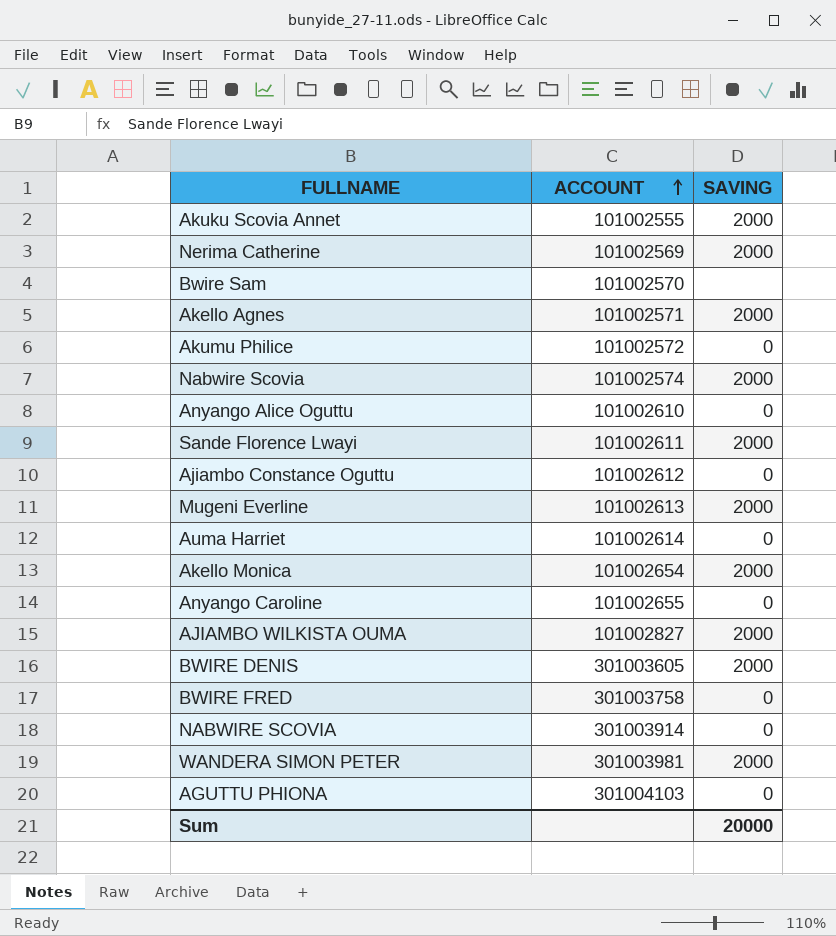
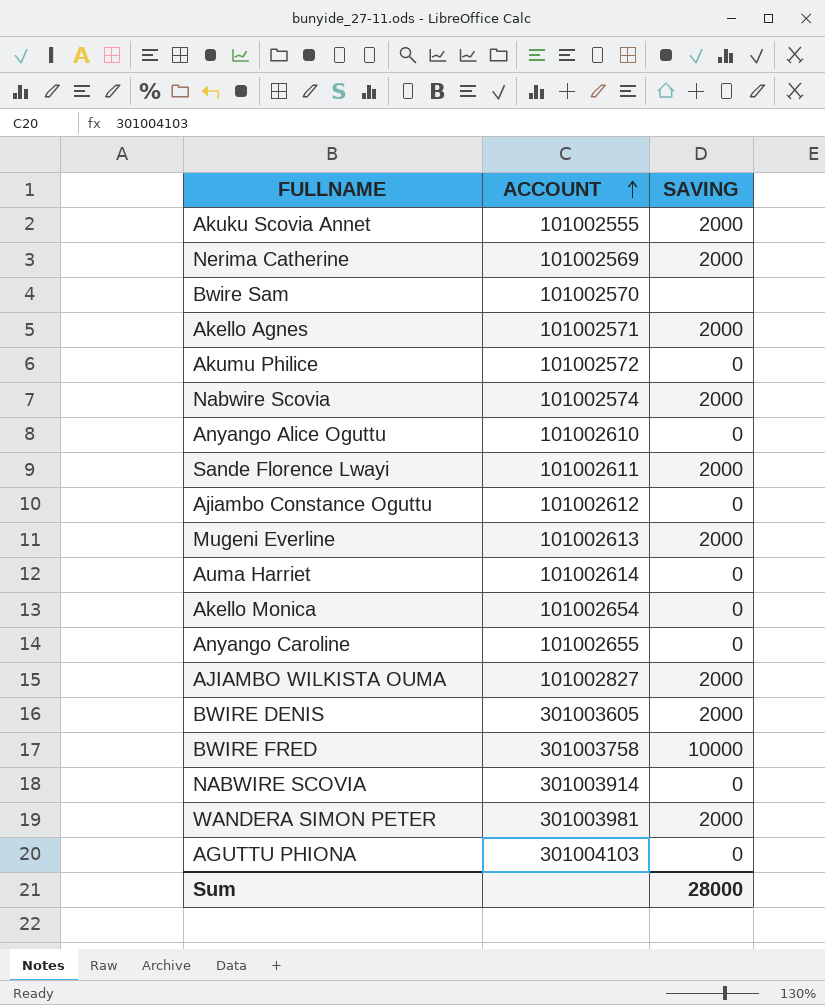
Akello Monica | SAVING: 2000 -> 0
BWIRE FRED | SAVING: 0 -> 10000
Sum | SAVING: 20000 -> 28000

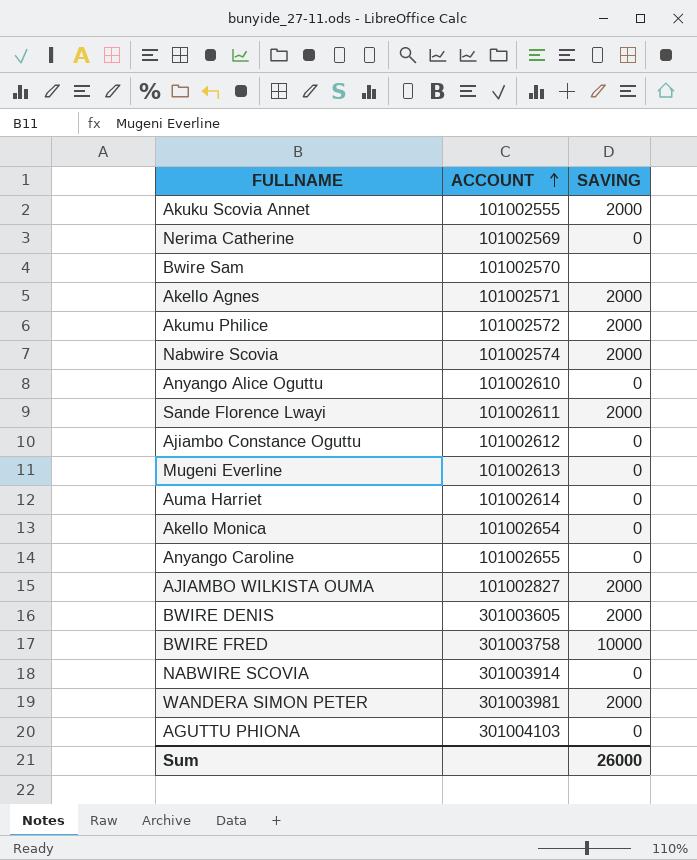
Nerima Catherine | SAVING: 2000 -> 0
Akumu Philice | SAVING: 0 -> 2000
Mugeni Everline | SAVING: 2000 -> 0
Sum | SAVING: 28000 -> 26000

